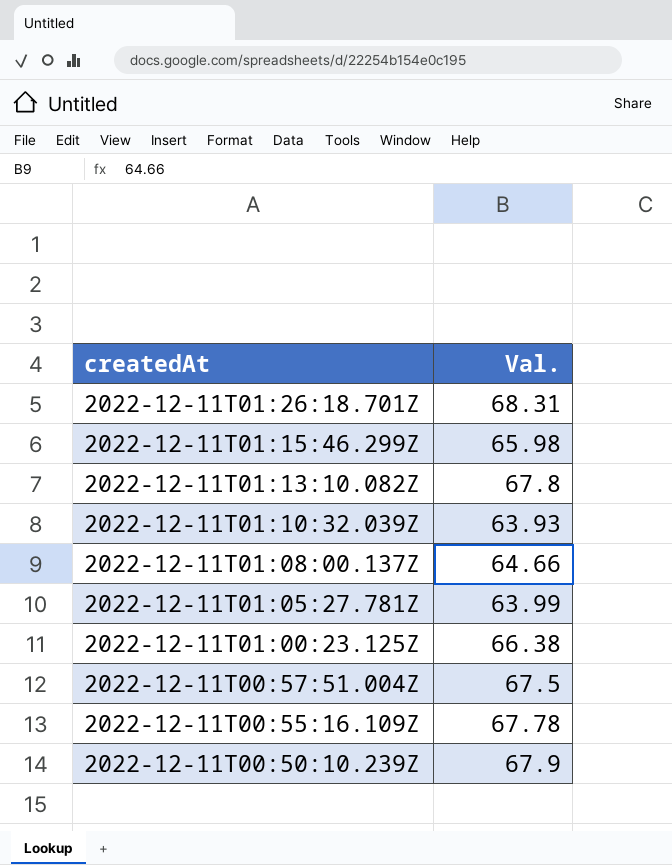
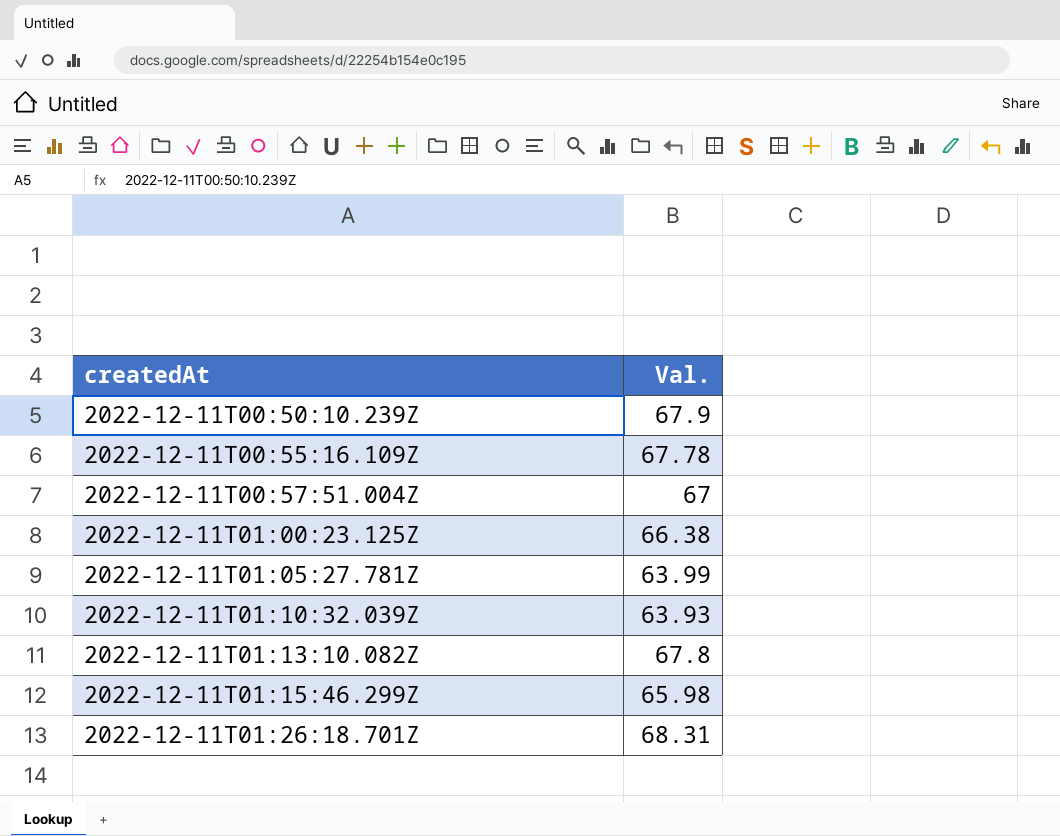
row order: createdAt descending -> createdAt ascending
row 2022-12-11T01:08:00.137Z: 64.66 -> none
2022-12-11T00:57:51.004Z | Val.: 67.5 -> 67

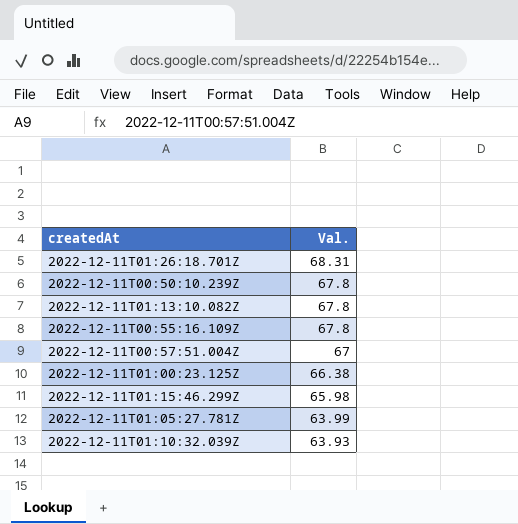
row order: createdAt ascending -> Val. descending
2022-12-11T00:50:10.239Z | Val.: 67.9 -> 67.8
2022-12-11T00:55:16.109Z | Val.: 67.78 -> 67.8

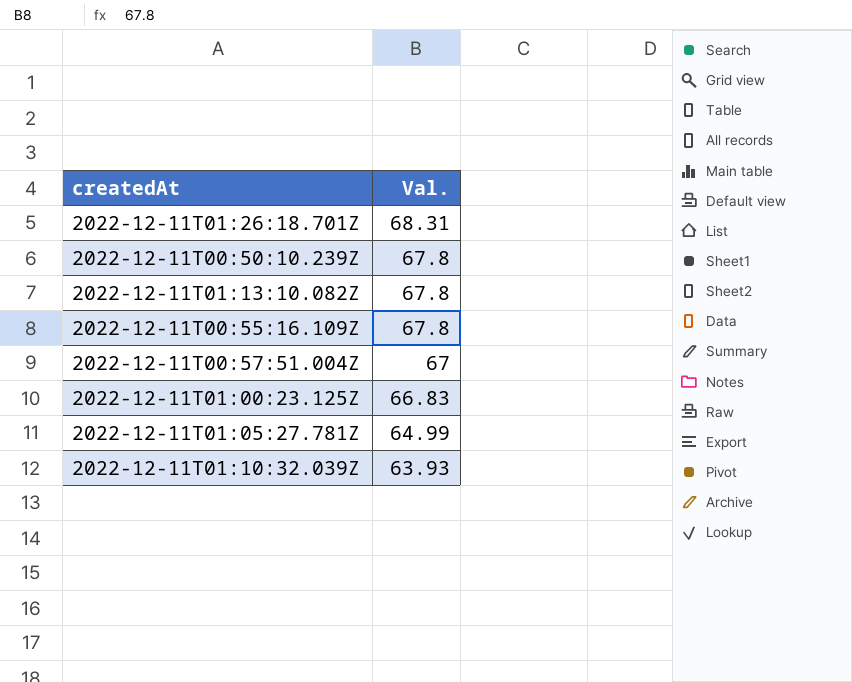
row 2022-12-11T01:15:46.299Z: 65.98 -> none
2022-12-11T01:00:23.125Z | Val.: 66.38 -> 66.83
2022-12-11T01:05:27.781Z | Val.: 63.99 -> 64.99

